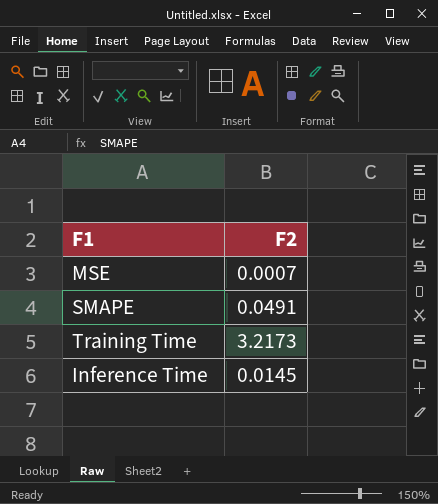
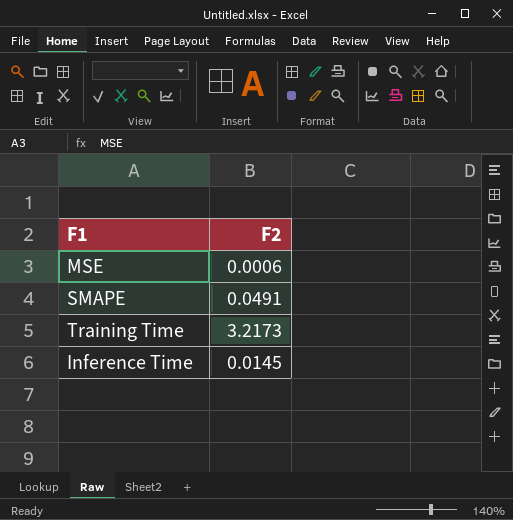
MSE | F2: 0.0007 -> 0.0006

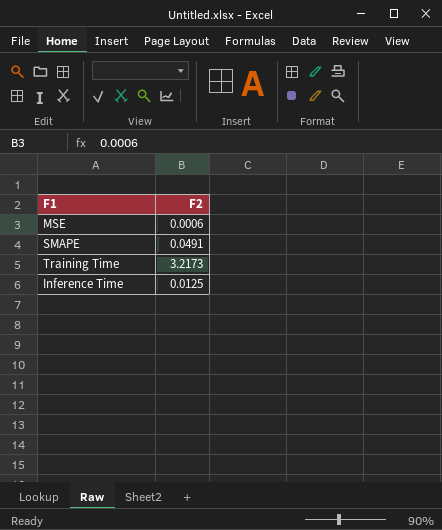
Inference Time | F2: 0.0145 -> 0.0125

